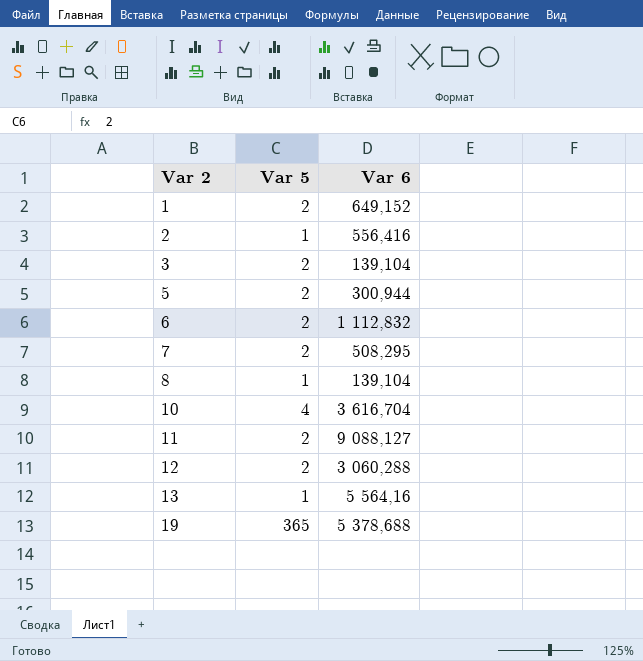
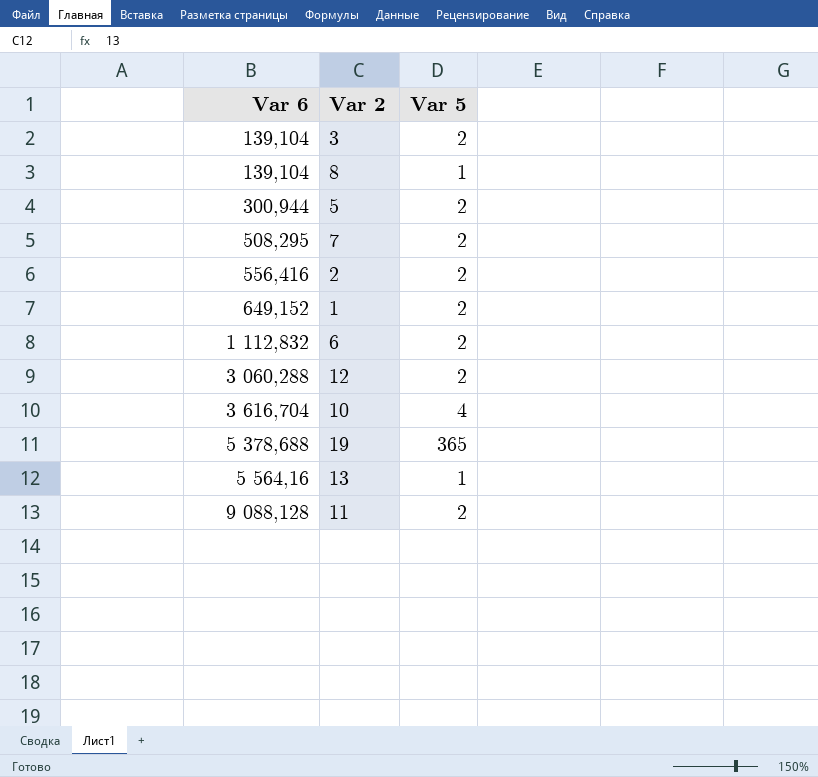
row order: Var 2 ascending -> Var 6 ascending
column Var 6 | position: 3 -> 1
2 | Var 5: 1 -> 2
11 | Var 6: 9 088,127 -> 9 088,128

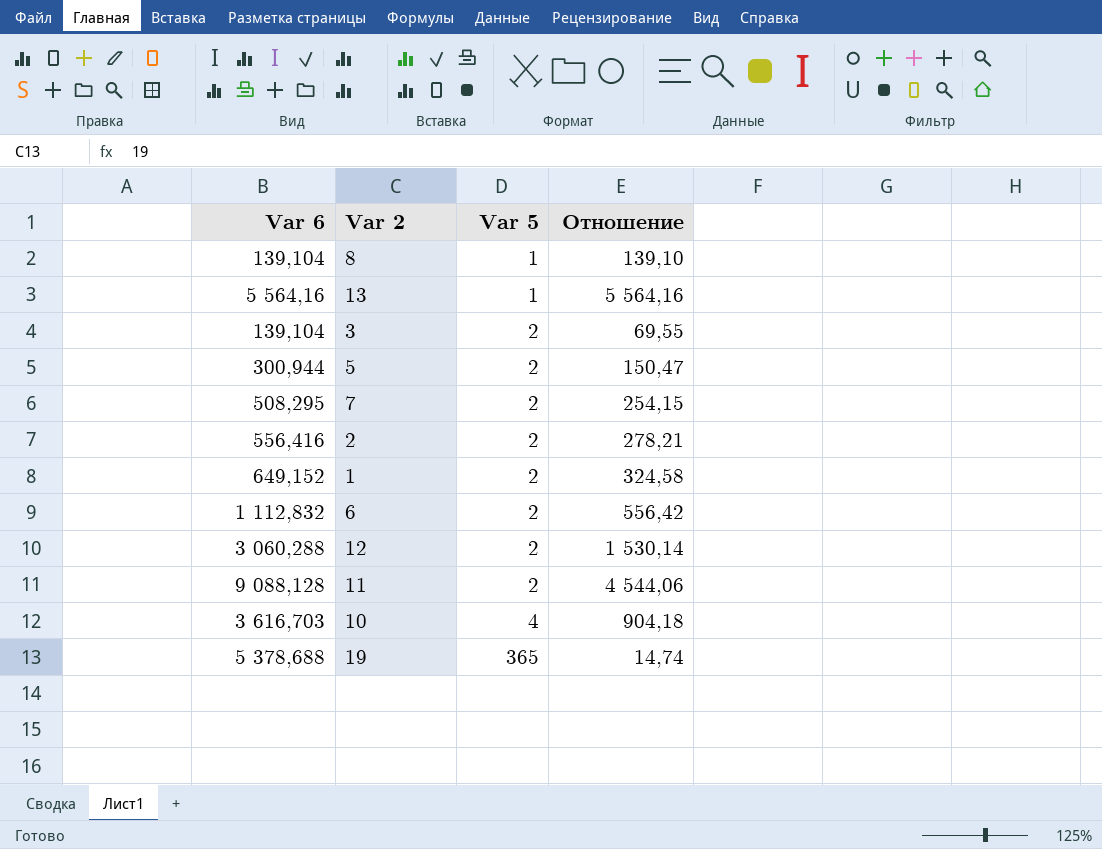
row order: Var 6 ascending -> Var 5 ascending
column Отношение | formula: none -> [Var 6] / [Var 5]
10 | Var 6: 3 616,704 -> 3 616,703

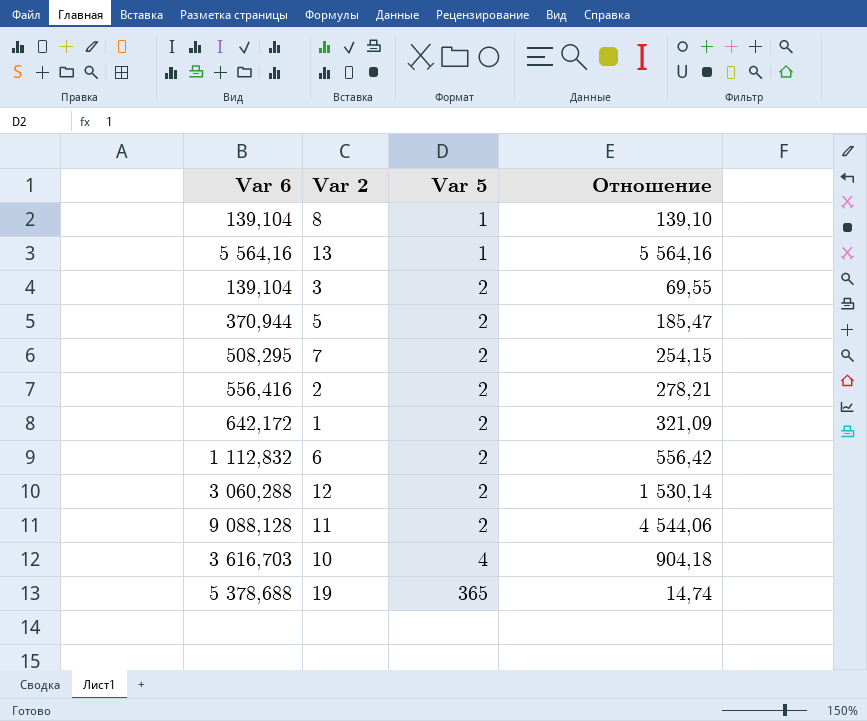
5 | Var 6: 300,944 -> 370,944
5 | Отношение: 150,47 -> 185,47
1 | Var 6: 649,152 -> 642,172
1 | Отношение: 324,58 -> 321,09

